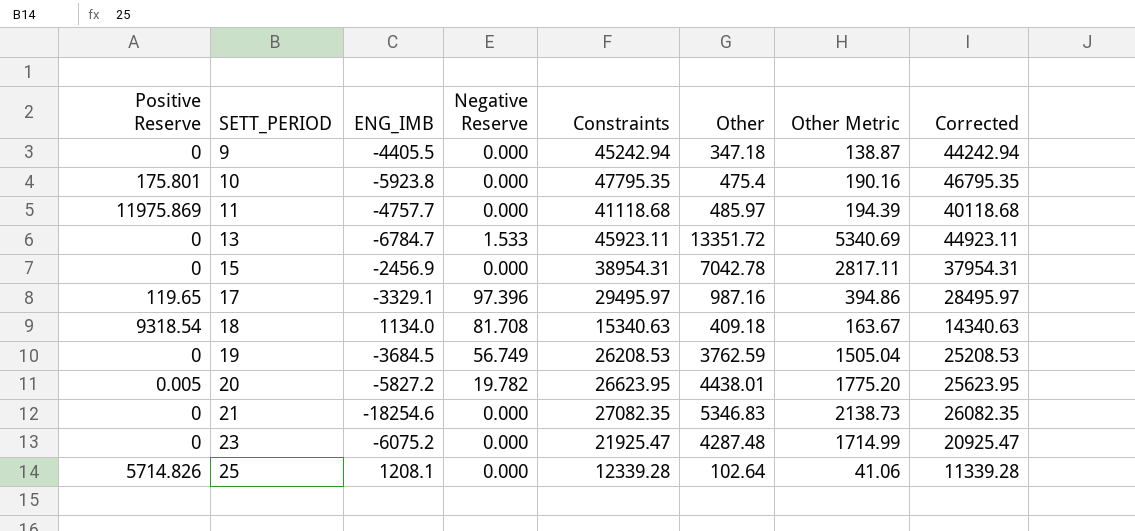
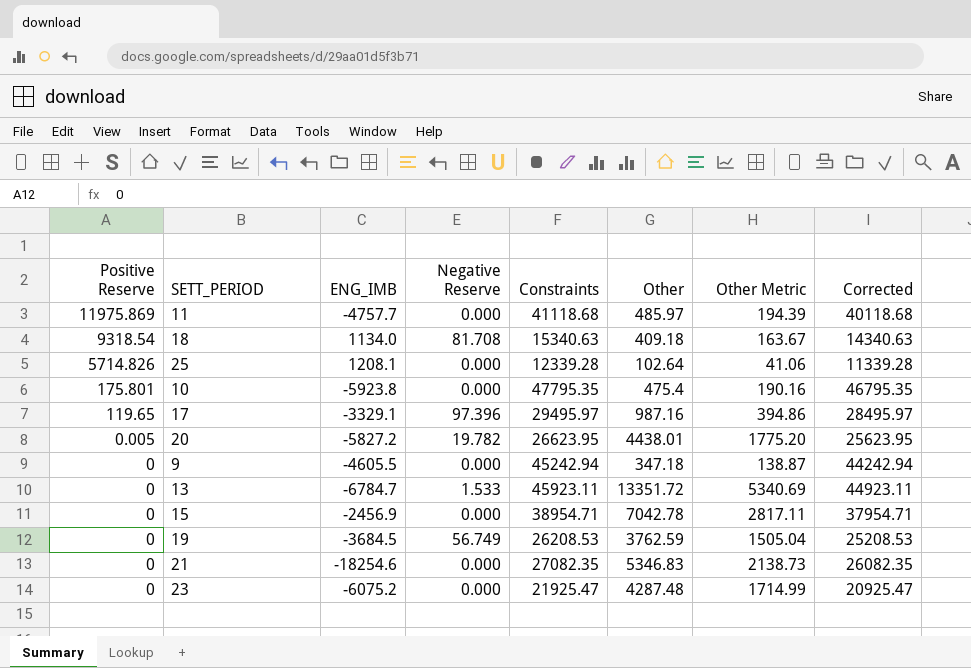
row order: SETT_PERIOD ascending -> Positive Reserve descending
9 | ENG_IMB: -4405.5 -> -4605.5
15 | Constraints: 38954.31 -> 38954.71
15 | Corrected: 37954.31 -> 37954.71

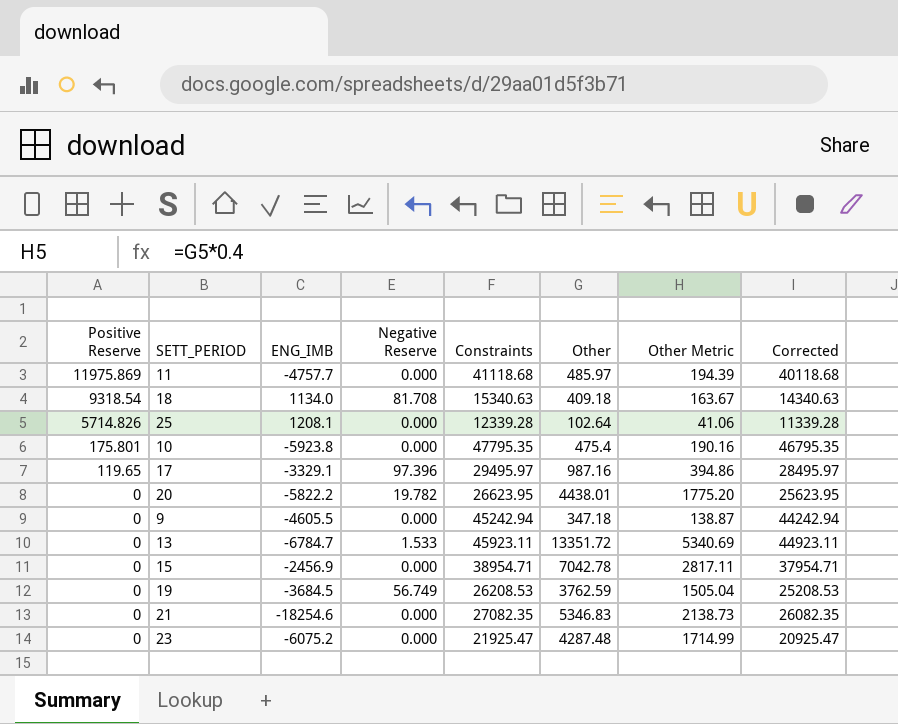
20 | Positive Reserve: 0.005 -> 0
20 | ENG_IMB: -5827.2 -> -5822.2

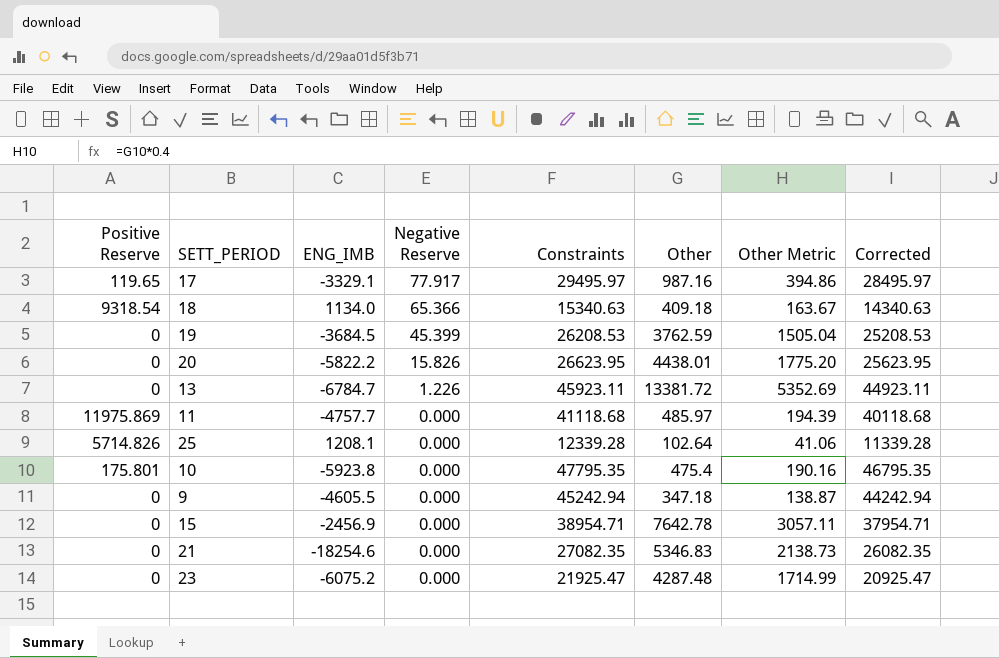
row order: Positive Reserve descending -> Negative Reserve descending
17 | Negative Reserve: 97.396 -> 77.917
18 | Negative Reserve: 81.708 -> 65.366
19 | Negative Reserve: 56.749 -> 45.399
20 | Negative Reserve: 19.782 -> 15.826
13 | Negative Reserve: 1.533 -> 1.226
13 | Other: 13351.72 -> 13381.72
13 | Other Metric: 5340.69 -> 5352.69
15 | Other: 7042.78 -> 7642.78
15 | Other Metric: 2817.11 -> 3057.11

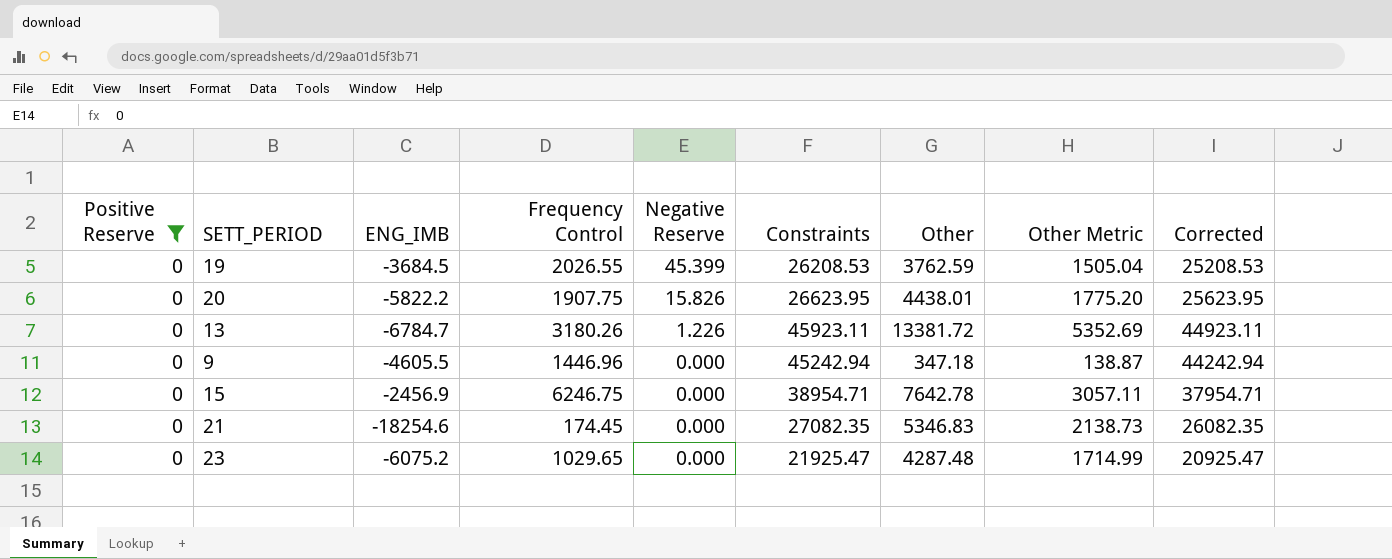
filter: none -> Positive Reserve = 0
column Frequency Control | position: none -> 4

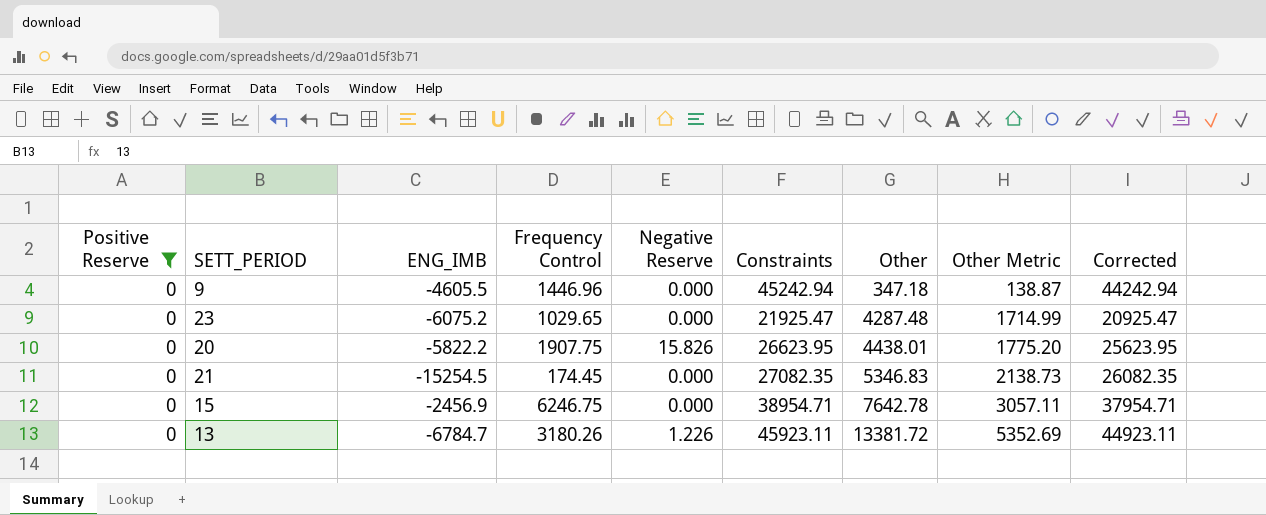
row order: Negative Reserve descending -> Other ascending
row 19: 0 | -3684.5 | 2026.55 | 45.399 | 26208.53 | 3762.59 | 1505.04 | 25208.53 -> none
21 | ENG_IMB: -18254.6 -> -15254.5

